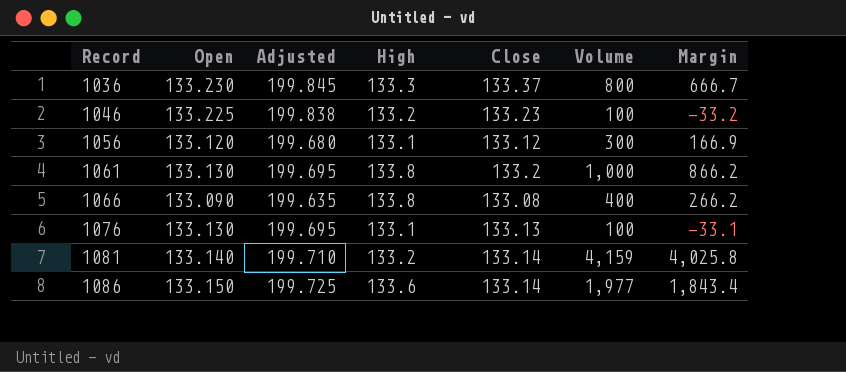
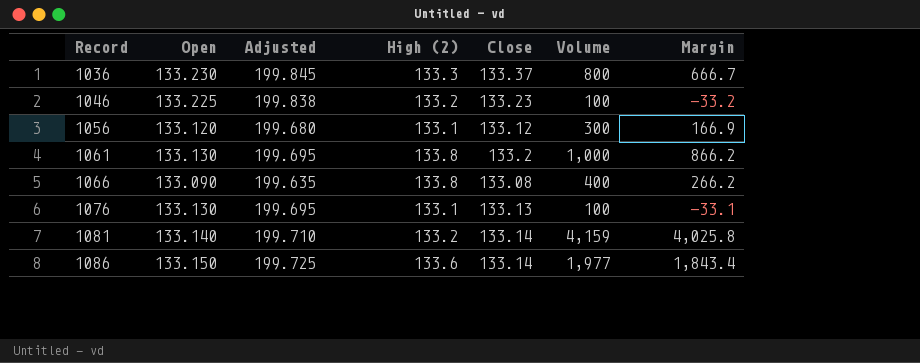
column name: High -> High (2)

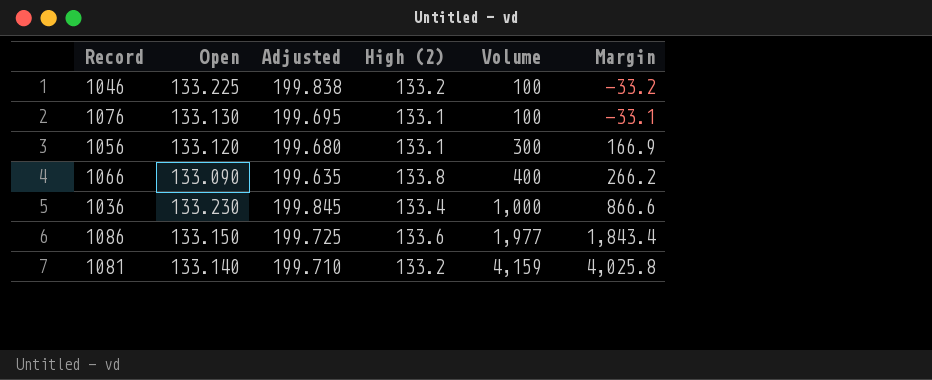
row order: Record ascending -> Volume ascending
column Close | position: 5 -> none
row 1061: 133.130 | 199.695 | 133.8 | 133.2 | 1,000 | 866.2 -> none
1036 | High (2): 133.3 -> 133.4
1036 | Volume: 800 -> 1,000
1036 | Margin: 666.7 -> 866.6

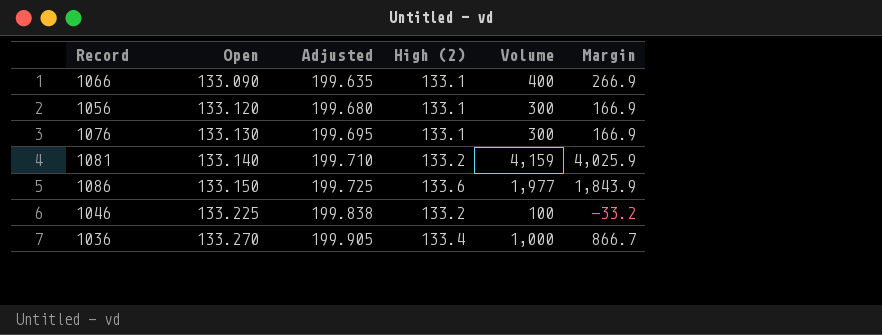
row order: Volume ascending -> Open ascending
column Margin | formula: [Volume] - [High (2)] -> [Volume] - [Open]
1066 | High (2): 133.8 -> 133.1
1076 | Volume: 100 -> 300
1036 | Open: 133.230 -> 133.270
1036 | Adjusted: 199.845 -> 199.905

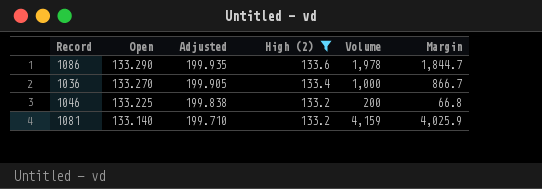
filter: none -> High (2) != 133.1
row order: Open ascending -> Open descending
1086 | Open: 133.150 -> 133.290
1086 | Adjusted: 199.725 -> 199.935
1086 | Volume: 1,977 -> 1,978
1086 | Margin: 1,843.9 -> 1,844.7
1046 | Volume: 100 -> 200
1046 | Margin: -33.2 -> 66.8

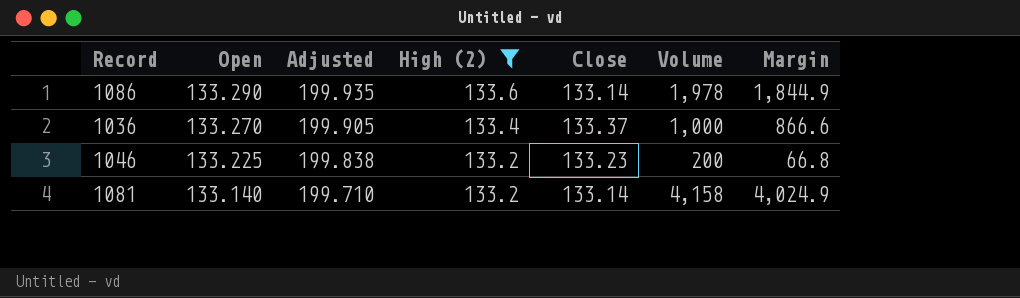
column Close | position: none -> 5
column Margin | formula: [Volume] - [Open] -> [Volume] - [Close]
1081 | Volume: 4,159 -> 4,158

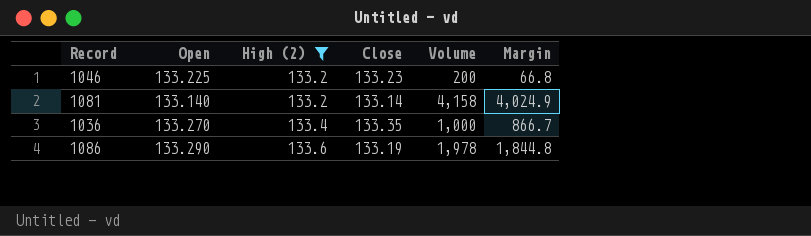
row order: Open descending -> High (2) ascending
column Adjusted | formula: [Open] * 1.5 -> none
1036 | Close: 133.37 -> 133.35
1036 | Margin: 866.6 -> 866.7
1086 | Close: 133.14 -> 133.19
1086 | Margin: 1,844.9 -> 1,844.8

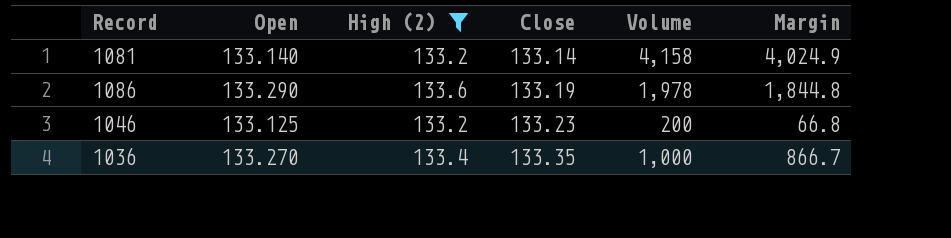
row order: High (2) ascending -> Close ascending
1046 | Open: 133.225 -> 133.125

